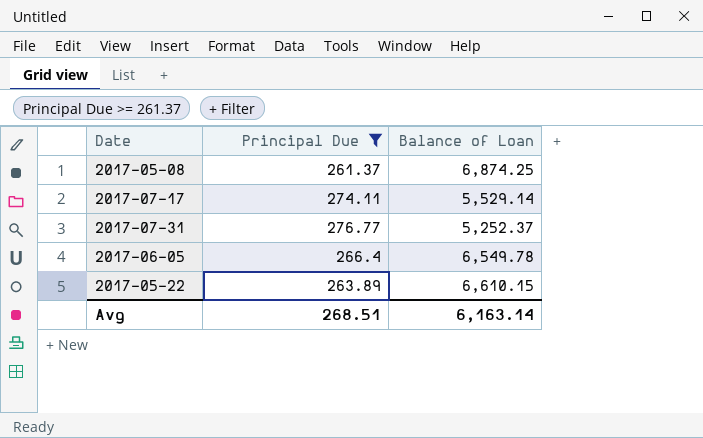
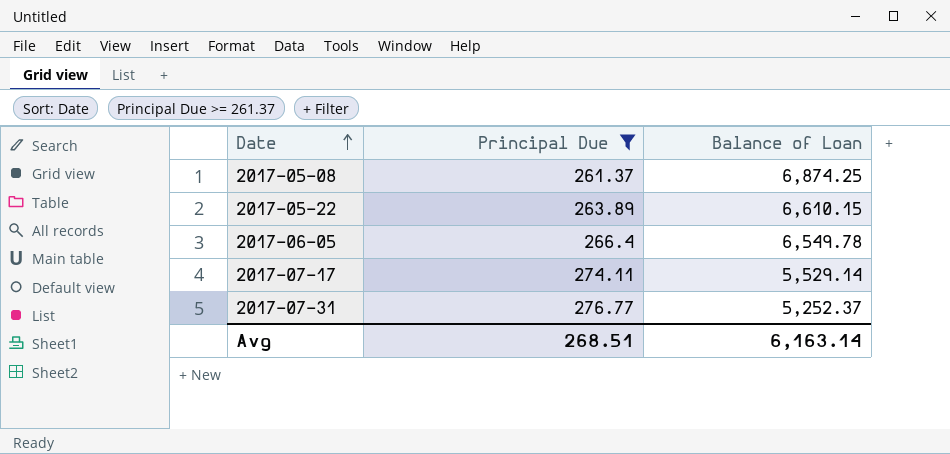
row order: none -> Date ascending

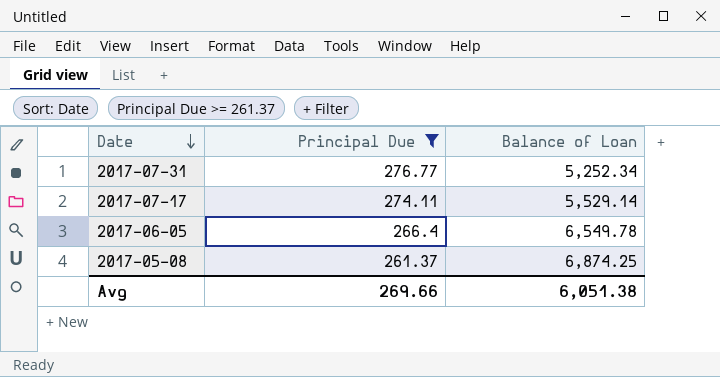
row order: Date ascending -> Date descending
row 2017-05-22: 263.89 | 6,610.15 -> none
2017-07-31 | Balance of Loan: 5,252.37 -> 5,252.34
Avg | Principal Due: 268.51 -> 269.66
Avg | Balance of Loan: 6,163.14 -> 6,051.38

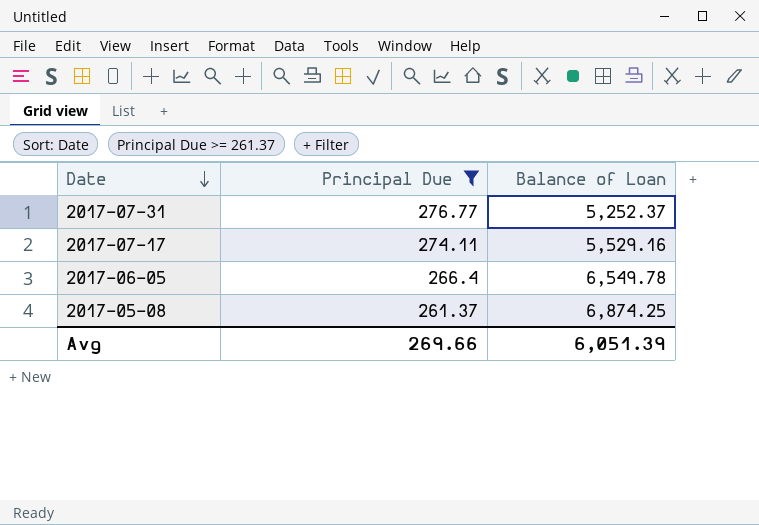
2017-07-31 | Balance of Loan: 5,252.34 -> 5,252.37
2017-07-17 | Balance of Loan: 5,529.14 -> 5,529.16
Avg | Balance of Loan: 6,051.38 -> 6,051.39

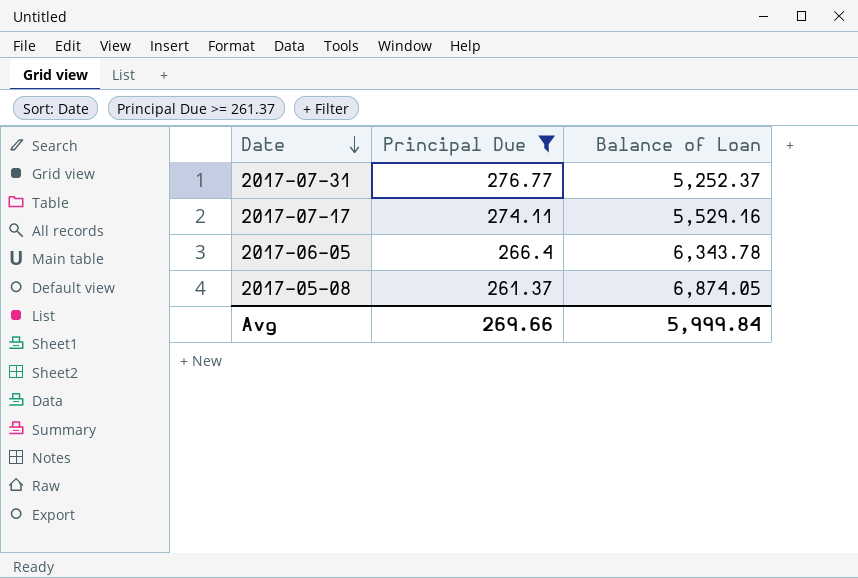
2017-06-05 | Balance of Loan: 6,549.78 -> 6,343.78
2017-05-08 | Balance of Loan: 6,874.25 -> 6,874.05
Avg | Balance of Loan: 6,051.39 -> 5,999.84

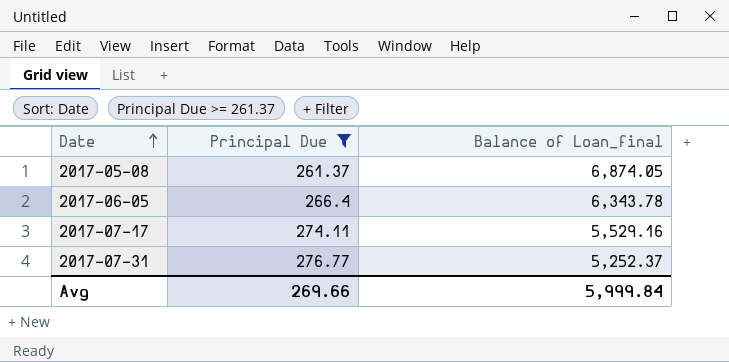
row order: Date descending -> Date ascending
column name: Balance of Loan -> Balance of Loan_final

